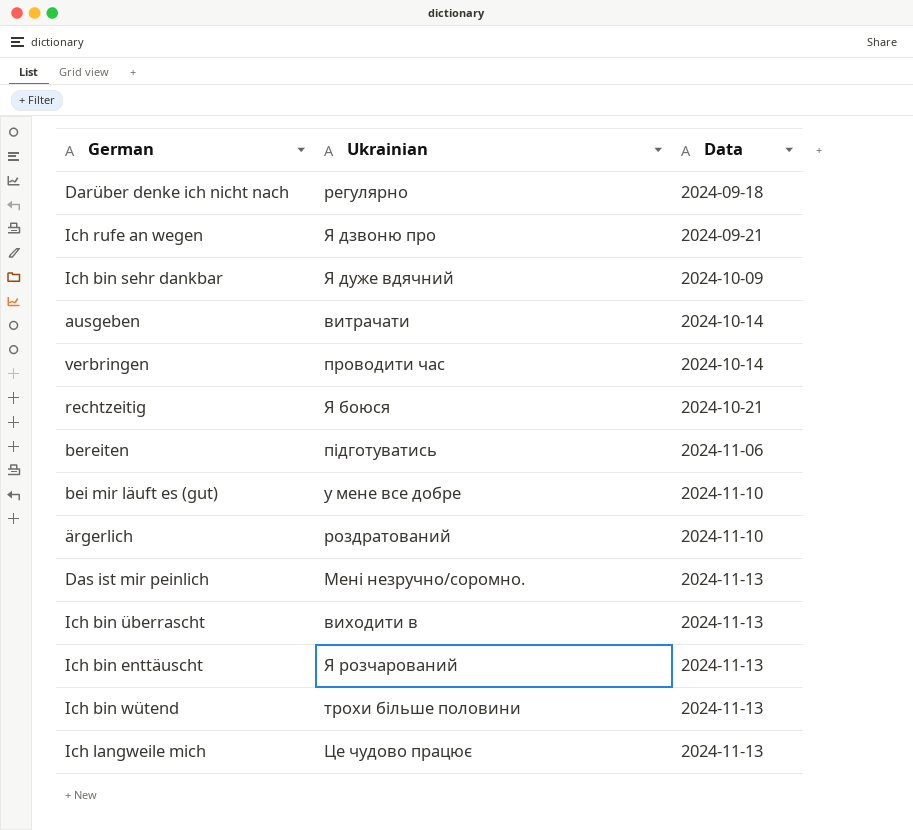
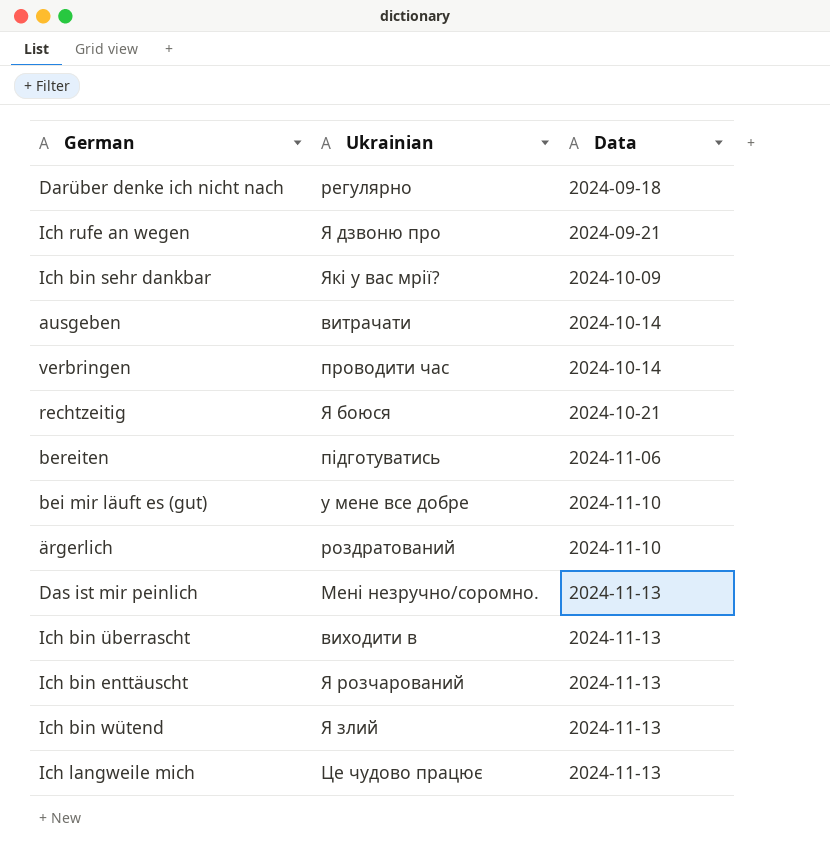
Ich bin sehr dankbar | Ukrainian: Я дуже вдячний -> Які у вас мрії?
Ich bin wütend | Ukrainian: трохи більше половини -> Я злий

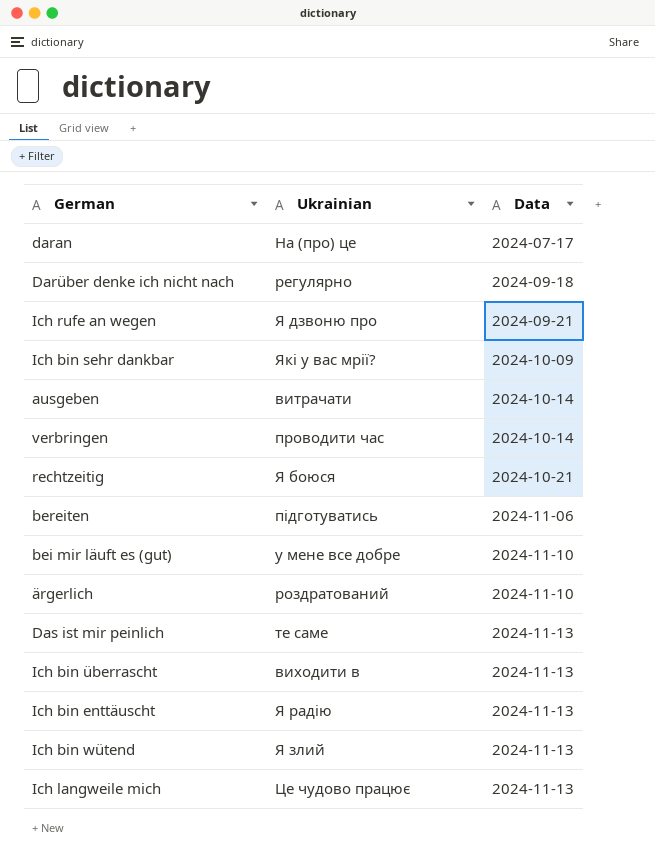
row daran: none -> На (про) це | 2024-07-17
Das ist mir peinlich | Ukrainian: Мені незручно/соромно. -> те саме
Ich bin enttäuscht | Ukrainian: Я розчарований -> Я радію

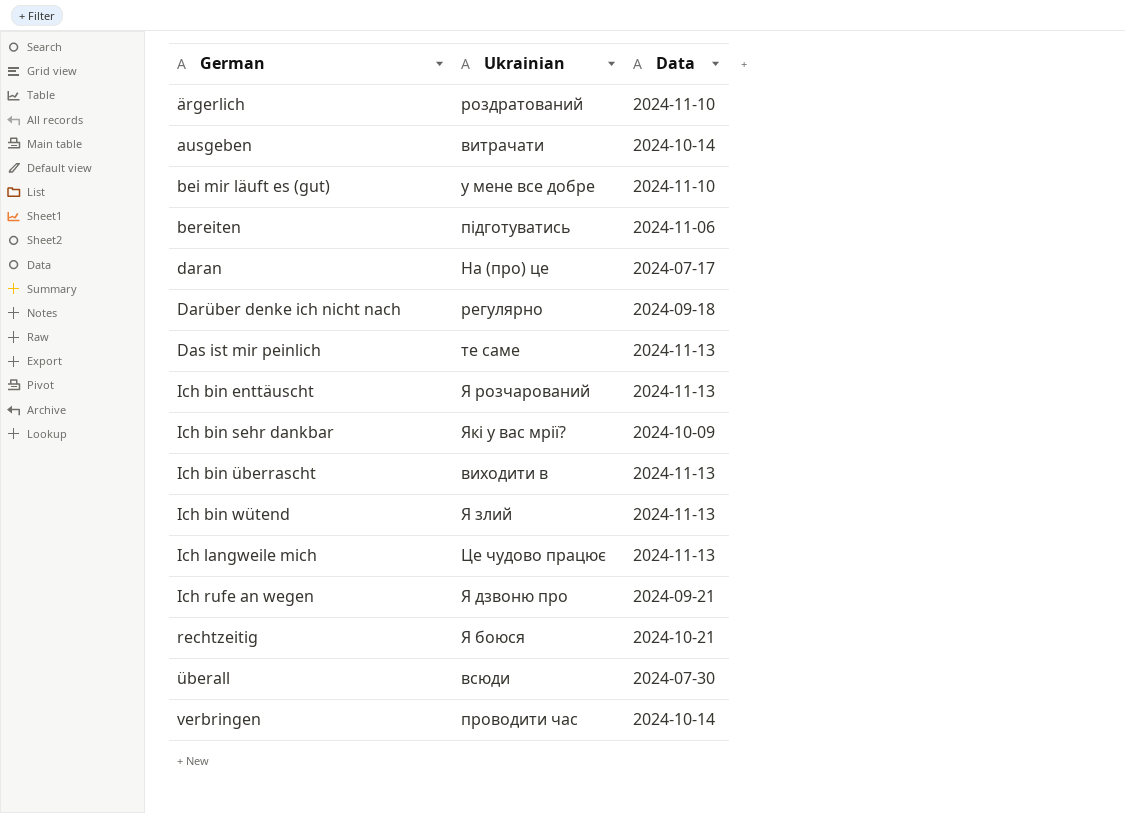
row order: Data ascending -> German ascending
Ich bin enttäuscht | Ukrainian: Я радію -> Я розчарований
row überall: none -> всюди | 2024-07-30

